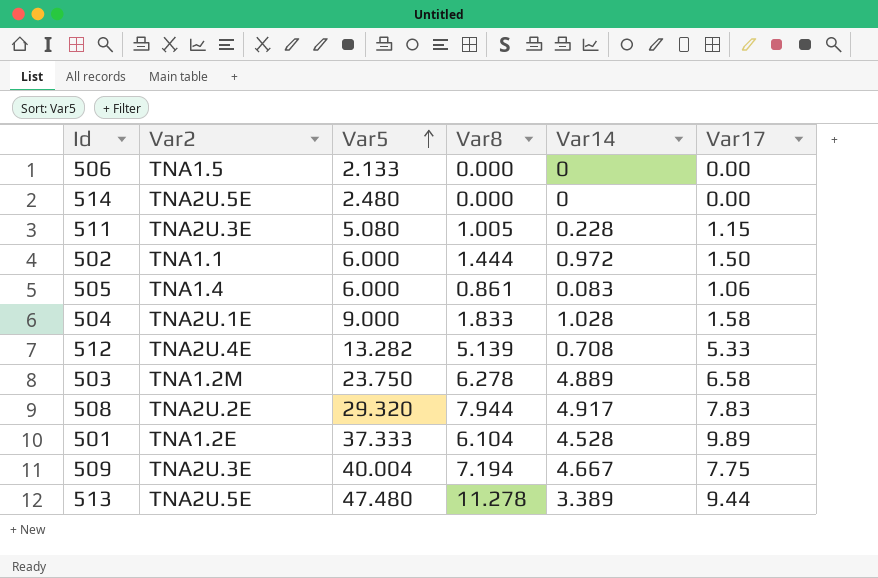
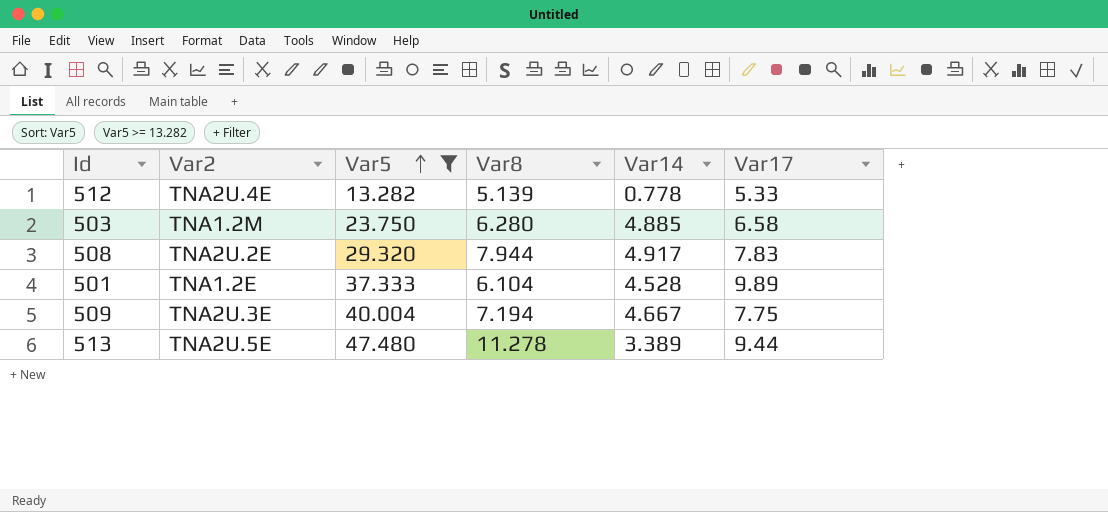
filter: none -> Var5 >= 13.282
512 | Var14: 0.708 -> 0.778
503 | Var8: 6.278 -> 6.280
503 | Var14: 4.889 -> 4.885

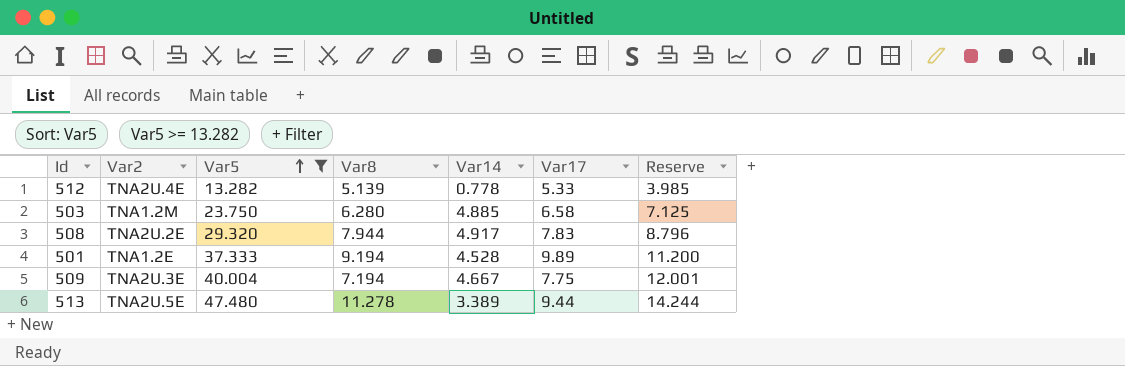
column Reserve | formula: none -> [Var5] * 0.3
501 | Var8: 6.104 -> 9.194

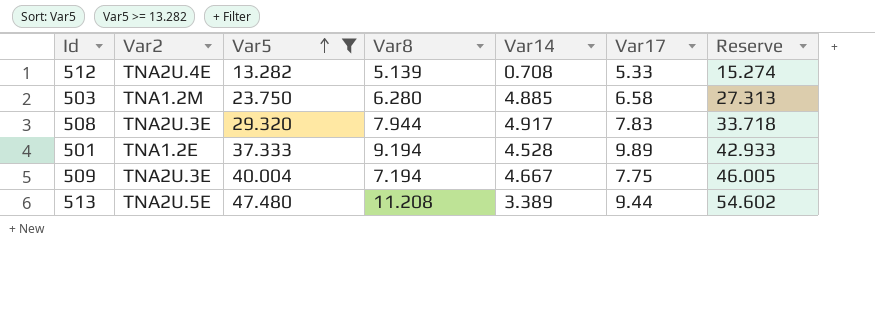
column Reserve | formula: [Var5] * 0.3 -> [Var5] * 1.15
512 | Var14: 0.778 -> 0.708
508 | Var2: TNA2U.2E -> TNA2U.3E
513 | Var8: 11.278 -> 11.208

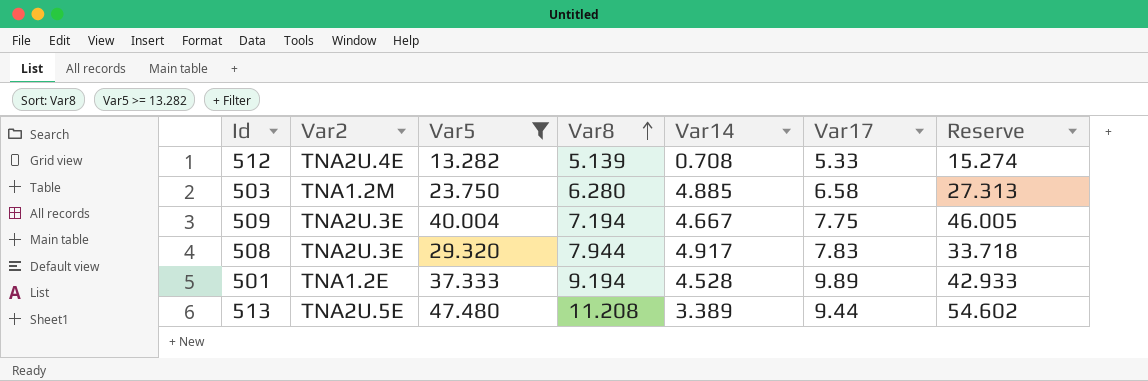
row order: Var5 ascending -> Var8 ascending

